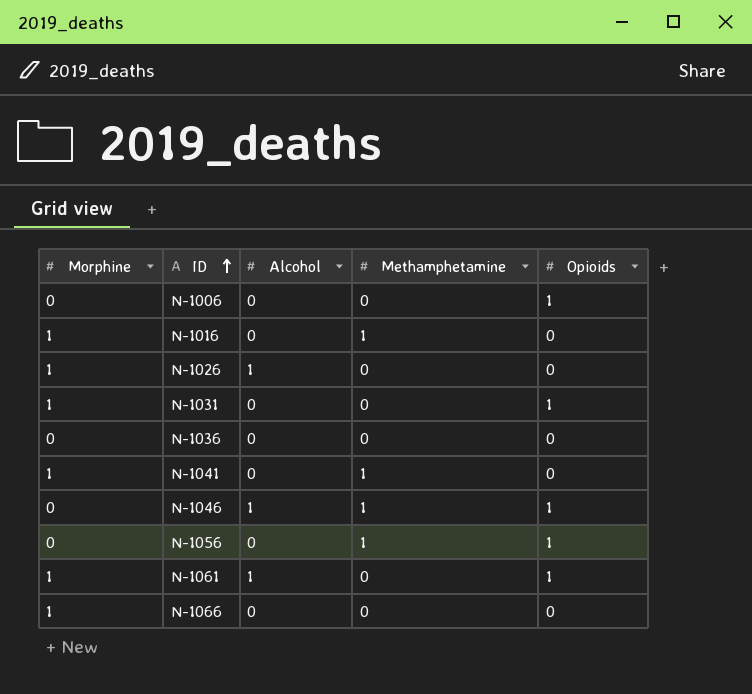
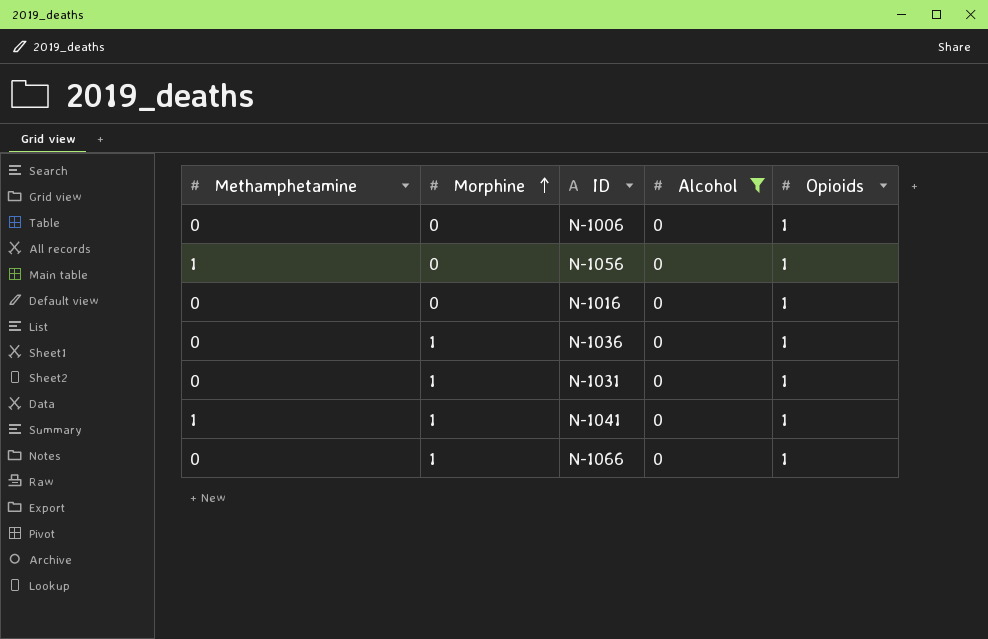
filter: none -> Alcohol = 0
row order: ID ascending -> Morphine ascending
column Methamphetamine | position: 4 -> 1
N-1016 | Methamphetamine: 1 -> 0
N-1016 | Morphine: 1 -> 0
N-1016 | Opioids: 0 -> 1
N-1036 | Morphine: 0 -> 1
N-1036 | Opioids: 0 -> 1
N-1041 | Opioids: 0 -> 1
N-1066 | Opioids: 0 -> 1

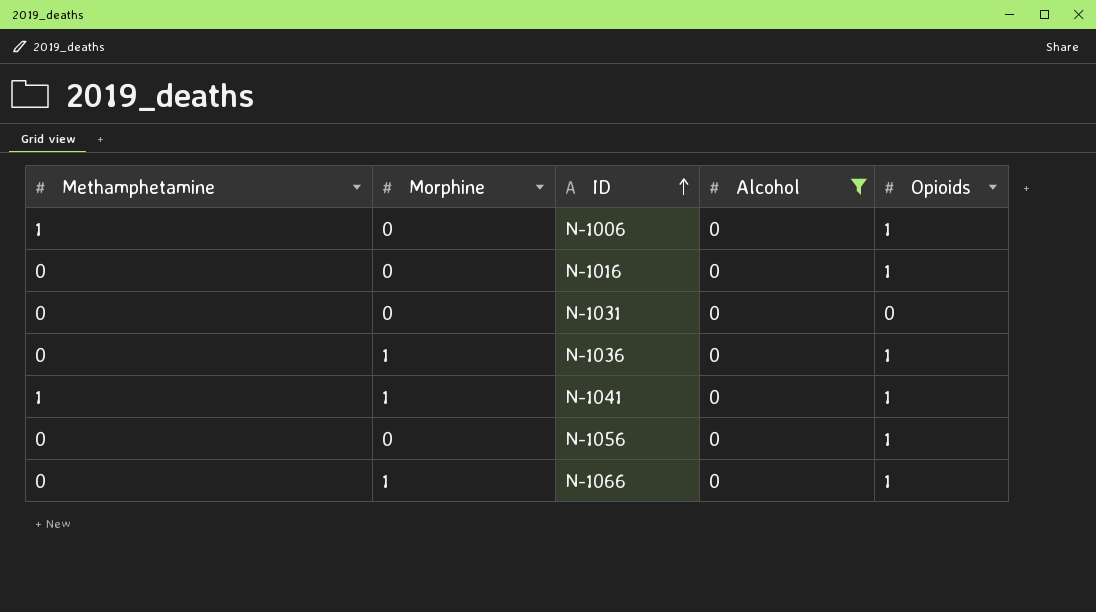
row order: Morphine ascending -> ID ascending
N-1006 | Methamphetamine: 0 -> 1
N-1031 | Morphine: 1 -> 0
N-1031 | Opioids: 1 -> 0
N-1056 | Methamphetamine: 1 -> 0

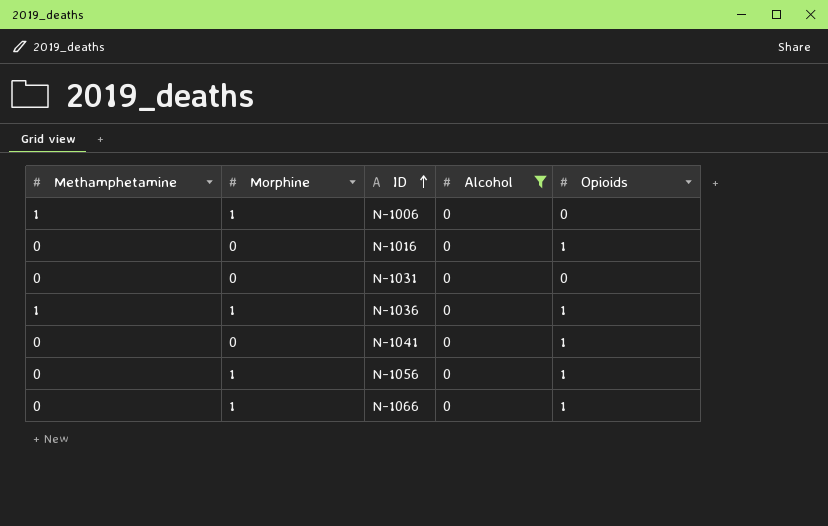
N-1006 | Morphine: 0 -> 1
N-1006 | Opioids: 1 -> 0
N-1036 | Methamphetamine: 0 -> 1
N-1041 | Methamphetamine: 1 -> 0
N-1041 | Morphine: 1 -> 0
N-1056 | Morphine: 0 -> 1

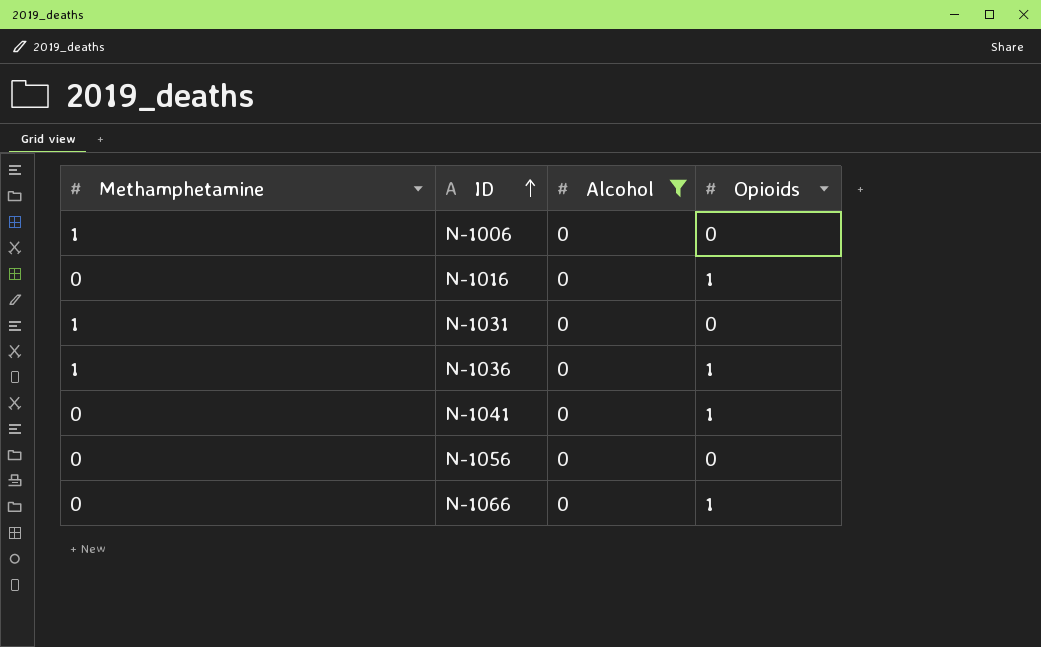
column Morphine | position: 2 -> none
N-1031 | Methamphetamine: 0 -> 1
N-1056 | Opioids: 1 -> 0

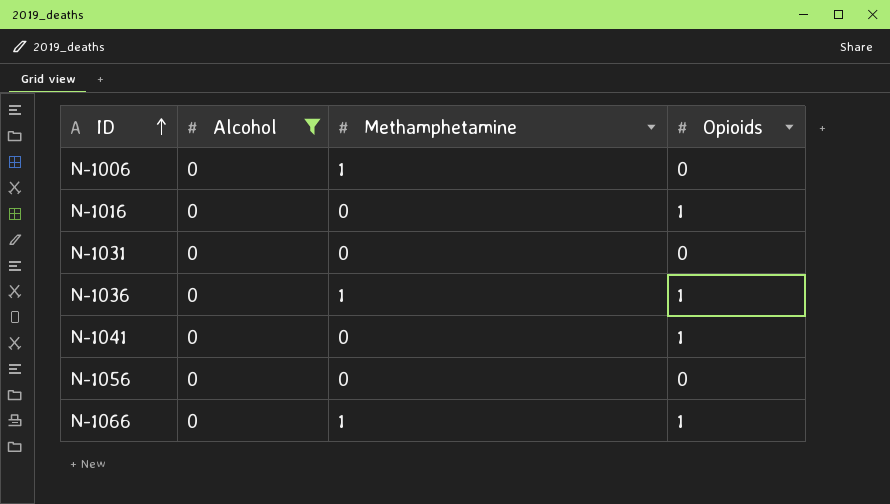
column Methamphetamine | position: 1 -> 3
N-1031 | Methamphetamine: 1 -> 0
N-1066 | Methamphetamine: 0 -> 1

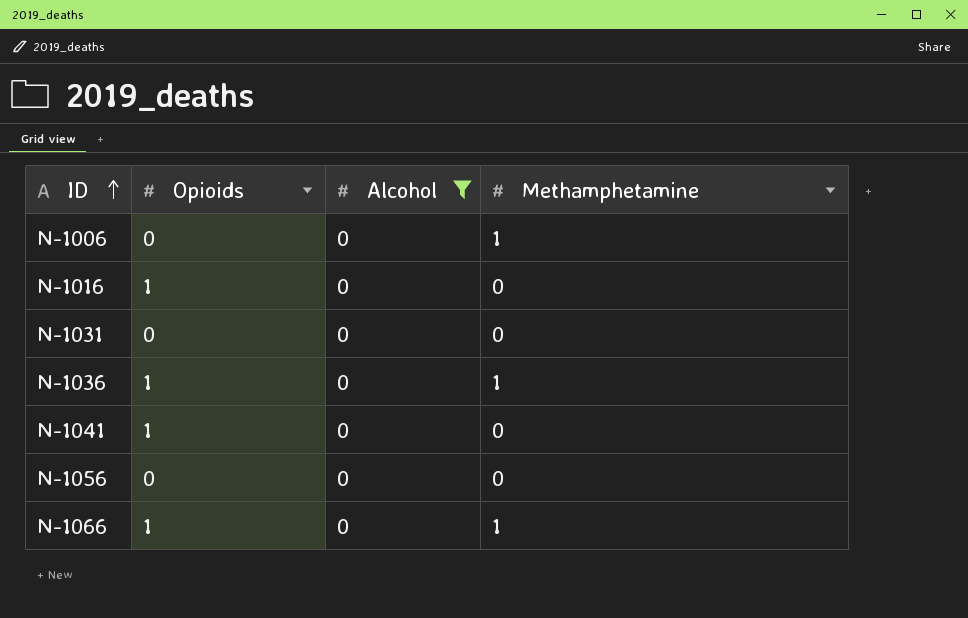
column Opioids | position: 4 -> 2

